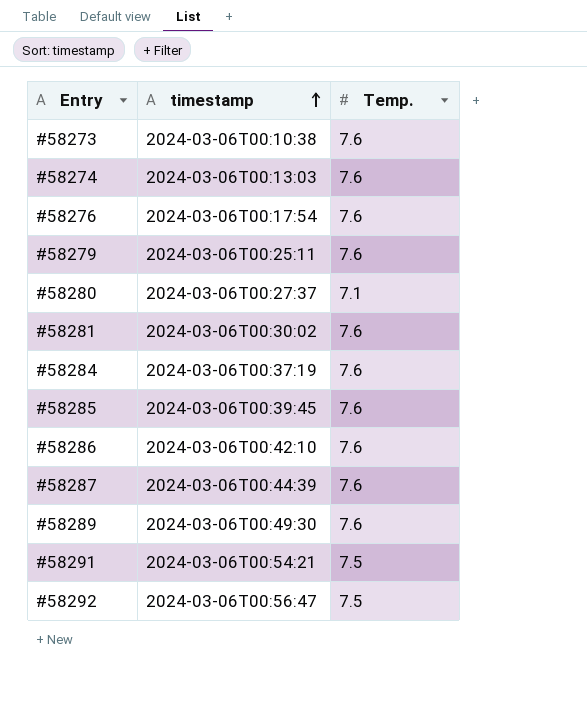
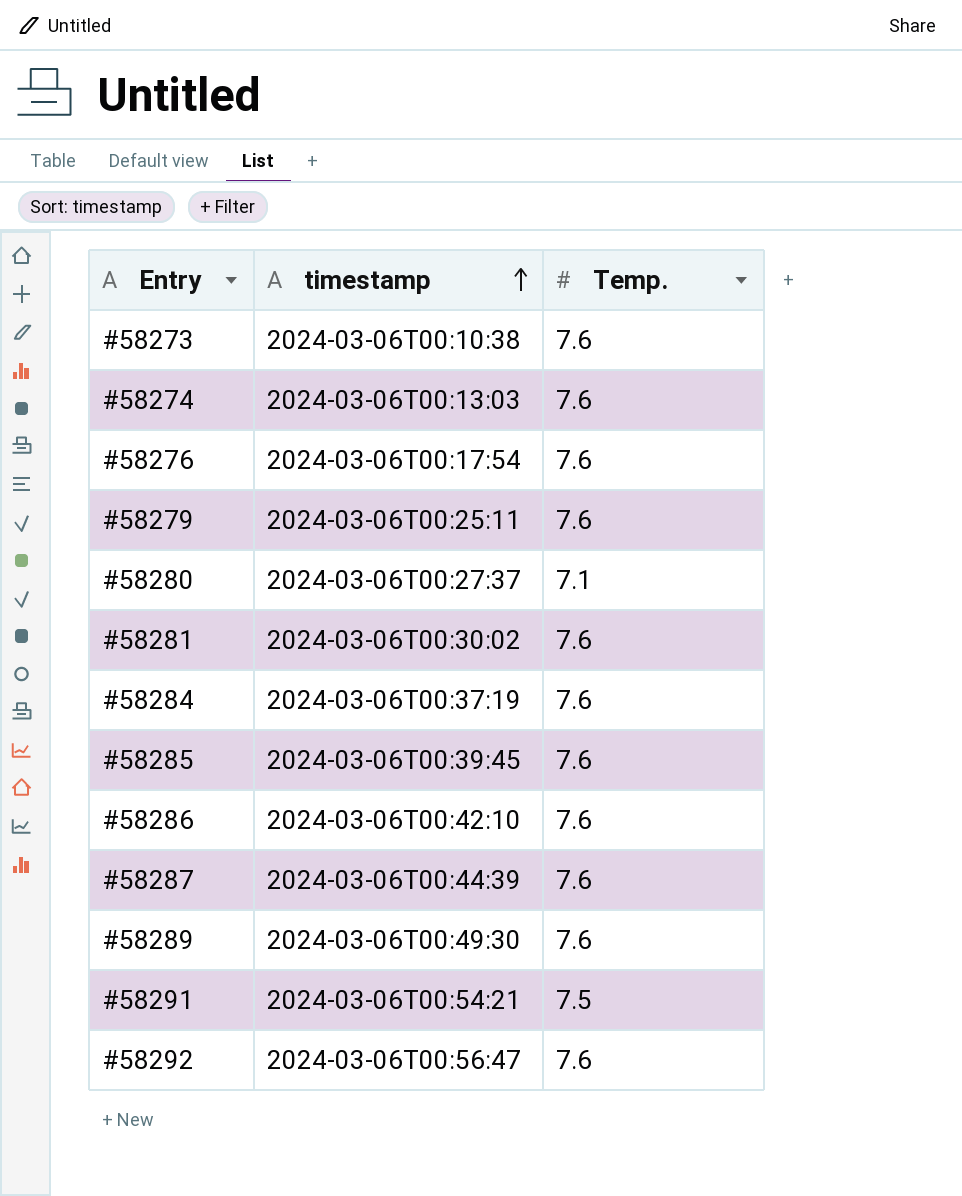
#58292 | Temp.: 7.5 -> 7.6

